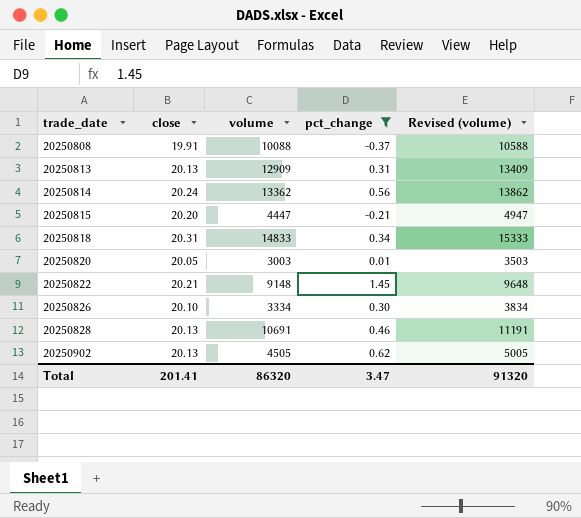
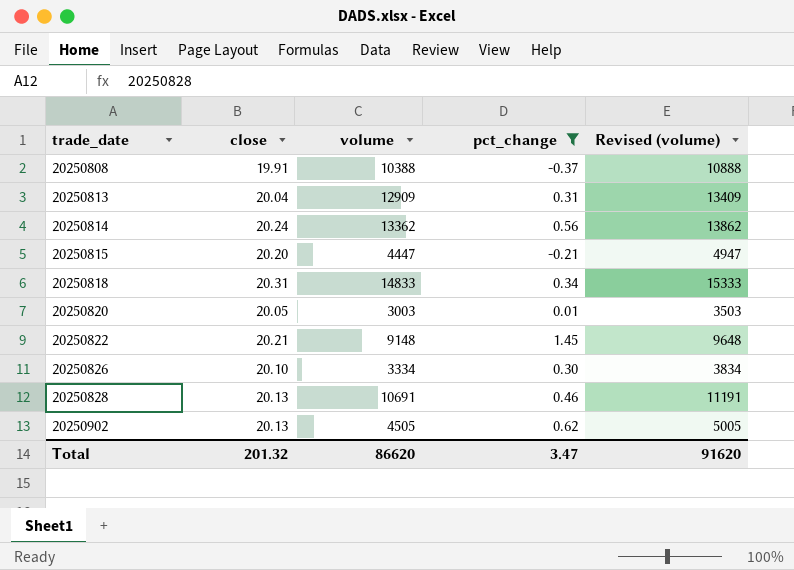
20250808 | volume: 10088 -> 10388
20250808 | Revised (volume): 10588 -> 10888
20250813 | close: 20.13 -> 20.04
Total | close: 201.41 -> 201.32
Total | volume: 86320 -> 86620
Total | Revised (volume): 91320 -> 91620

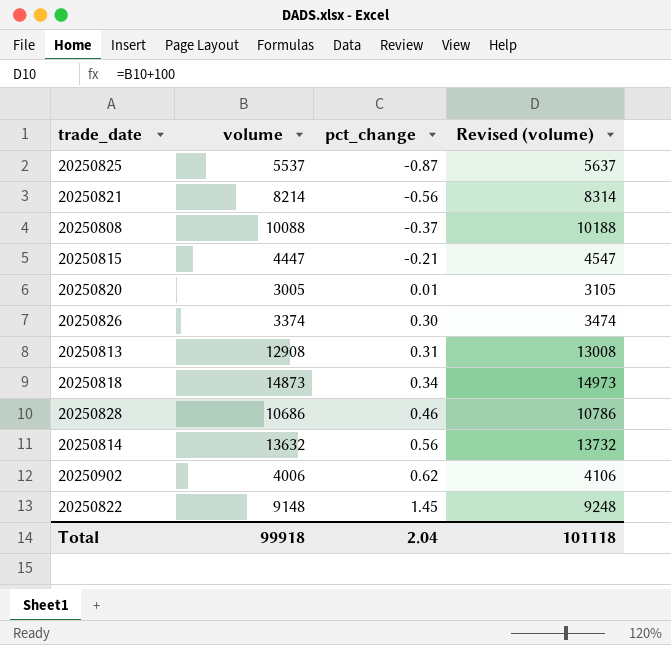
filter: pct_change >= -0.37 -> none
row order: trade_date ascending -> pct_change ascending
column close | position: 2 -> none
column Revised (volume) | formula: [volume] + 500 -> [volume] + 100
20250808 | volume: 10388 -> 10088
20250820 | volume: 3003 -> 3005
20250826 | volume: 3334 -> 3374
20250813 | volume: 12909 -> 12908
20250818 | volume: 14833 -> 14873
20250828 | volume: 10691 -> 10686
20250814 | volume: 13362 -> 13632
20250902 | volume: 4505 -> 4006
Total | volume: 86620 -> 99918
Total | pct_change: 3.47 -> 2.04
Total | Revised (volume): 91620 -> 101118

